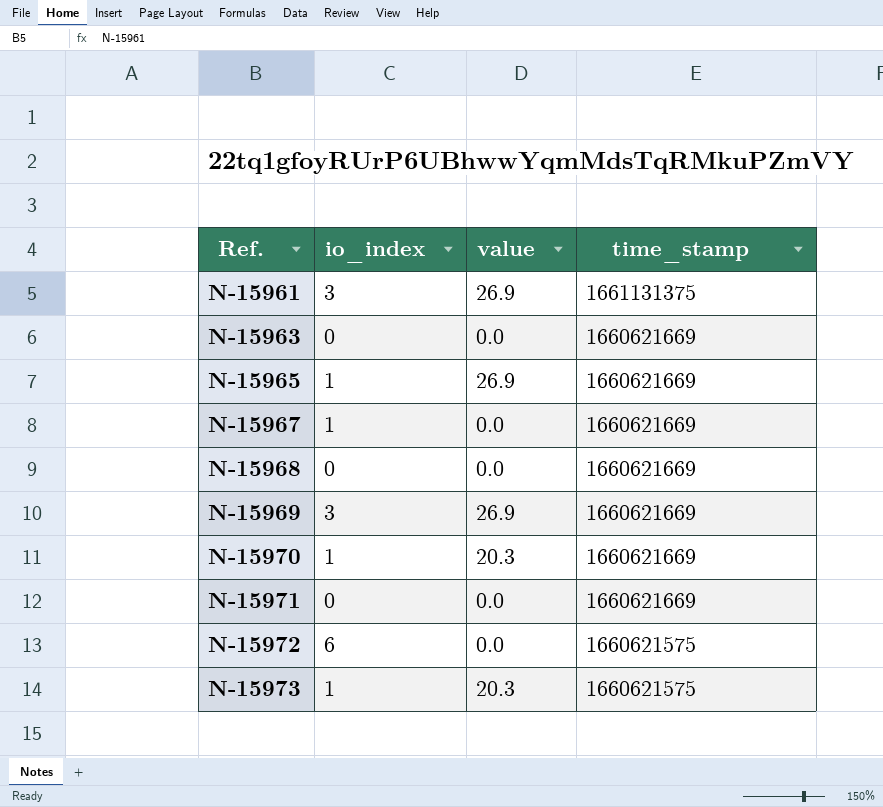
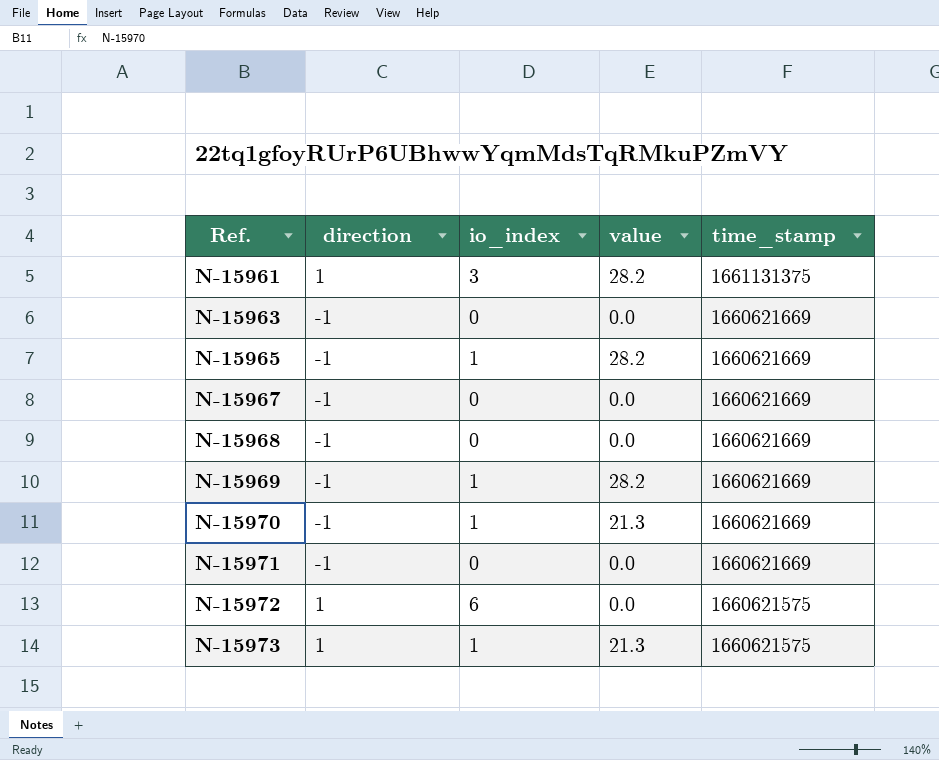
column direction | position: none -> 2
N-15961 | value: 26.9 -> 28.2
N-15965 | value: 26.9 -> 28.2
N-15967 | io_index: 1 -> 0
N-15969 | io_index: 3 -> 1
N-15969 | value: 26.9 -> 28.2
N-15970 | value: 20.3 -> 21.3
N-15973 | value: 20.3 -> 21.3

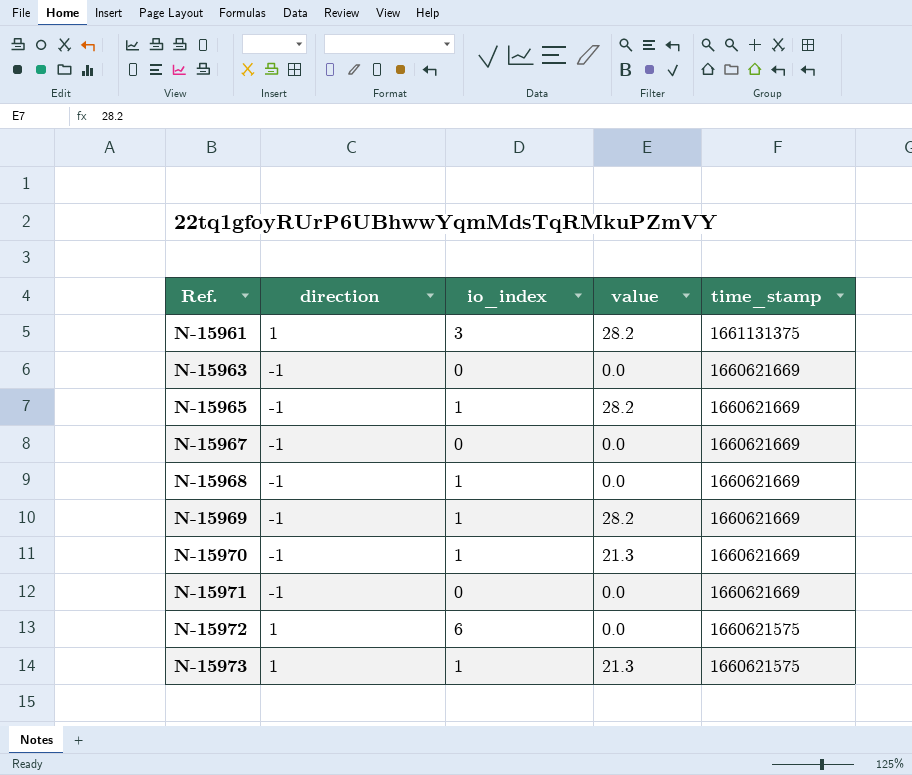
N-15968 | io_index: 0 -> 1

